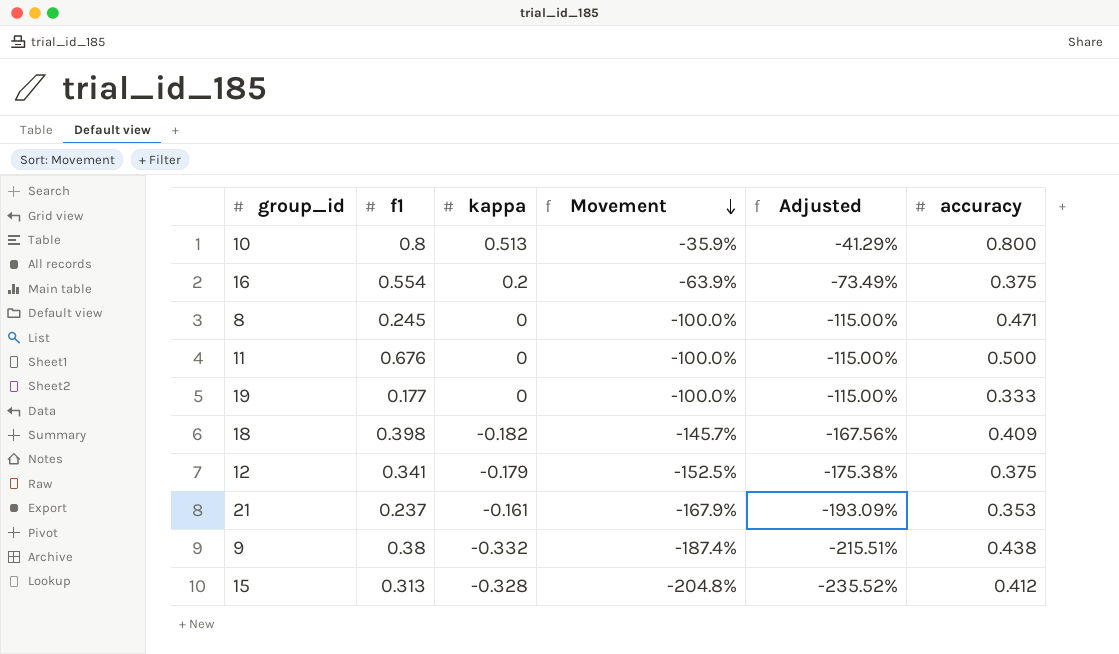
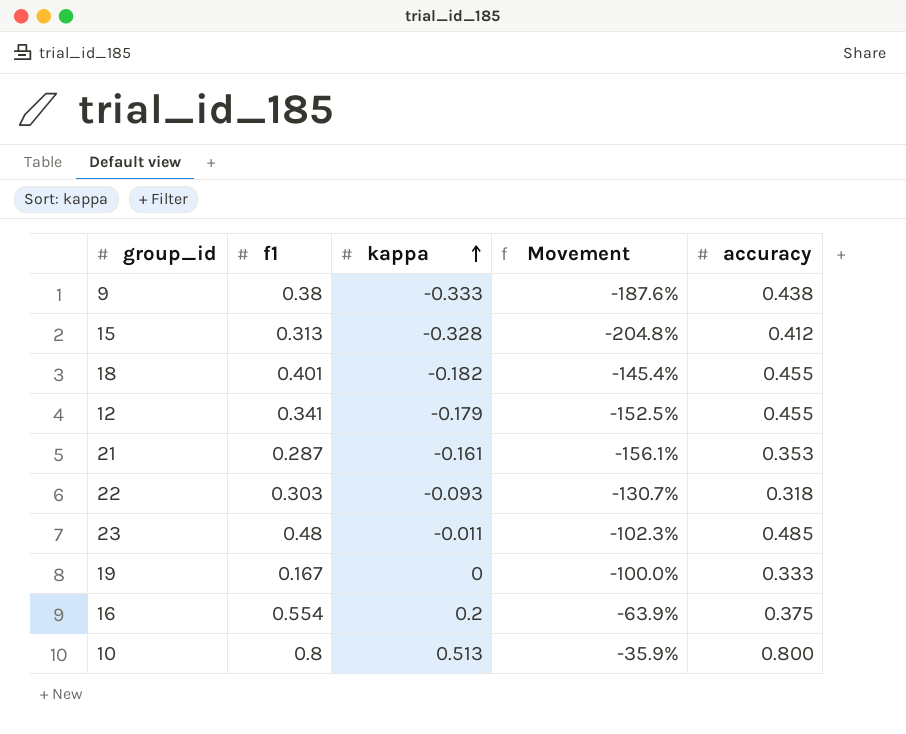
row order: Movement descending -> kappa ascending
column Adjusted | formula: [Movement] * 1.15 -> none
row 8: 0.245 | 0 | -100.0% | -115.00% | 0.471 -> none
row 11: 0.676 | 0 | -100.0% | -115.00% | 0.500 -> none
9 | kappa: -0.332 -> -0.333
9 | Movement: -187.4% -> -187.6%
18 | f1: 0.398 -> 0.401
18 | Movement: -145.7% -> -145.4%
18 | accuracy: 0.409 -> 0.455
12 | accuracy: 0.375 -> 0.455
21 | f1: 0.237 -> 0.287
21 | Movement: -167.9% -> -156.1%
row 22: none -> 0.303 | -0.093 | -130.7% | 0.318
row 23: none -> 0.48 | -0.011 | -102.3% | 0.485
19 | f1: 0.177 -> 0.167

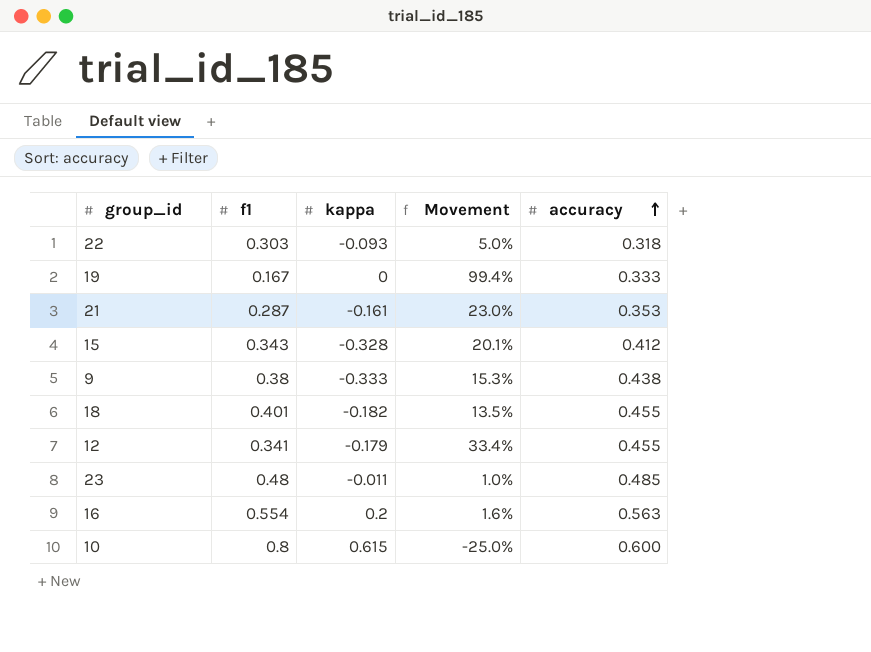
row order: kappa ascending -> accuracy ascending
column Movement | formula: ([kappa] - [f1]) / [f1] -> ([accuracy] - [f1]) / [f1]
15 | f1: 0.313 -> 0.343
16 | accuracy: 0.375 -> 0.563
10 | kappa: 0.513 -> 0.615
10 | accuracy: 0.800 -> 0.600

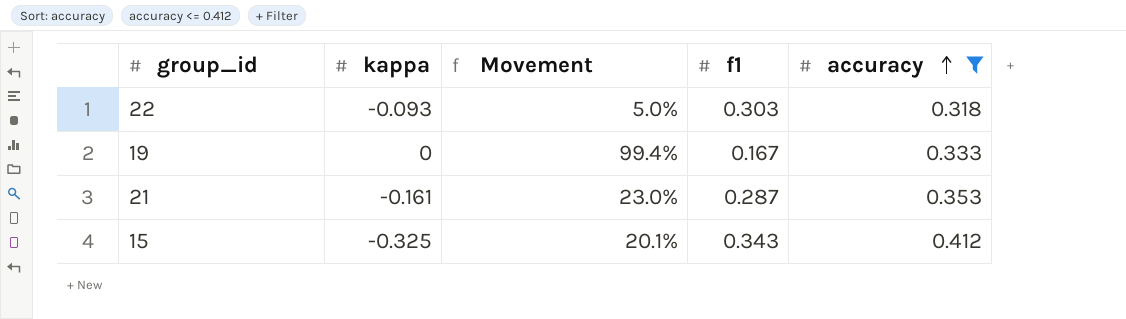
filter: none -> accuracy <= 0.412
column f1 | position: 2 -> 4
15 | kappa: -0.328 -> -0.325

